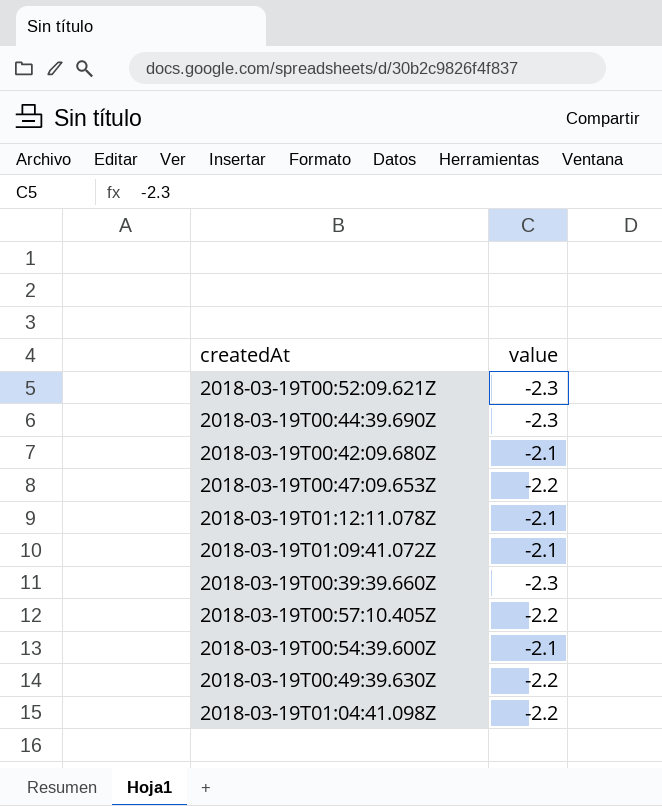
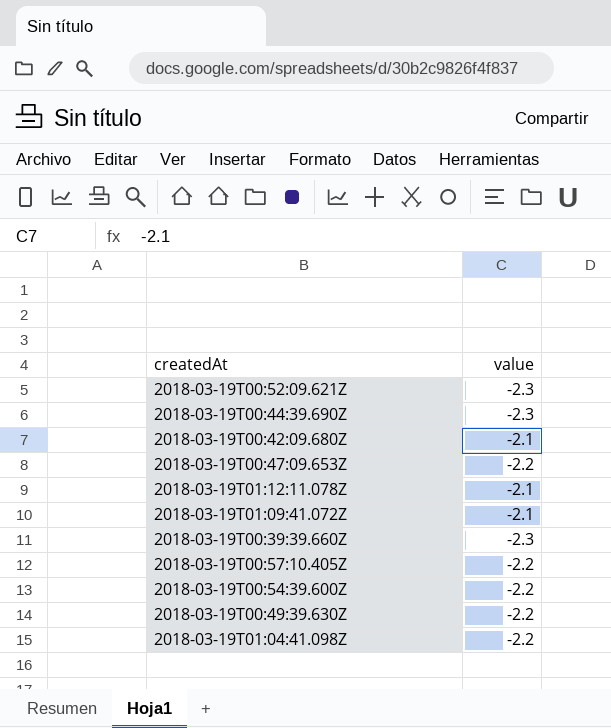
2018-03-19T00:54:39.600Z | value: -2.1 -> -2.2

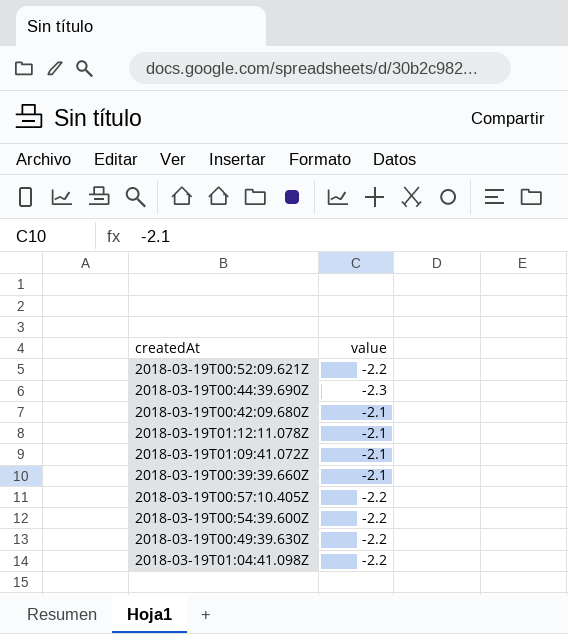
row 2018-03-19T00:47:09.653Z: -2.2 -> none
2018-03-19T00:52:09.621Z | value: -2.3 -> -2.2
2018-03-19T00:39:39.660Z | value: -2.3 -> -2.1

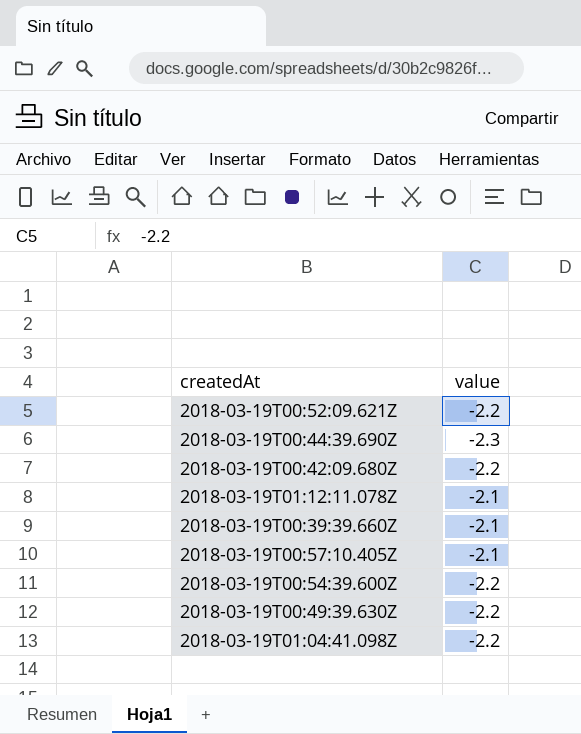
row 2018-03-19T01:09:41.072Z: -2.1 -> none
2018-03-19T00:42:09.680Z | value: -2.1 -> -2.2
2018-03-19T00:57:10.405Z | value: -2.2 -> -2.1

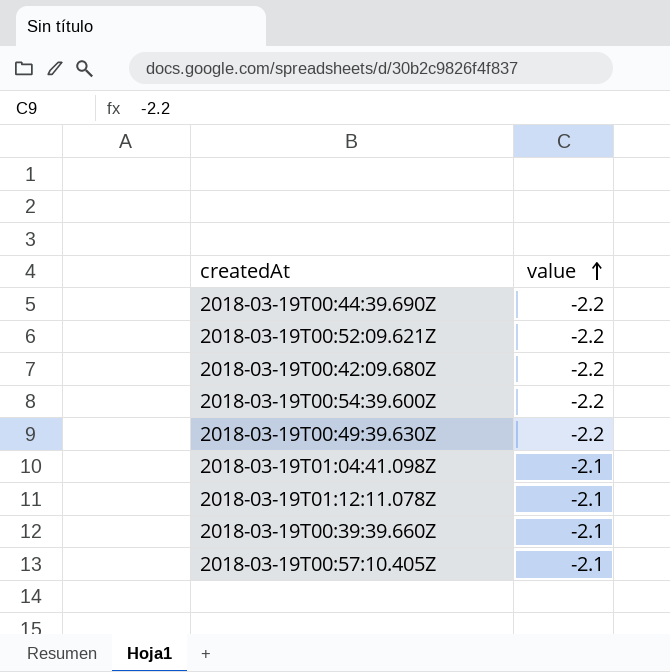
row order: none -> value ascending
2018-03-19T00:44:39.690Z | value: -2.3 -> -2.2
2018-03-19T01:04:41.098Z | value: -2.2 -> -2.1

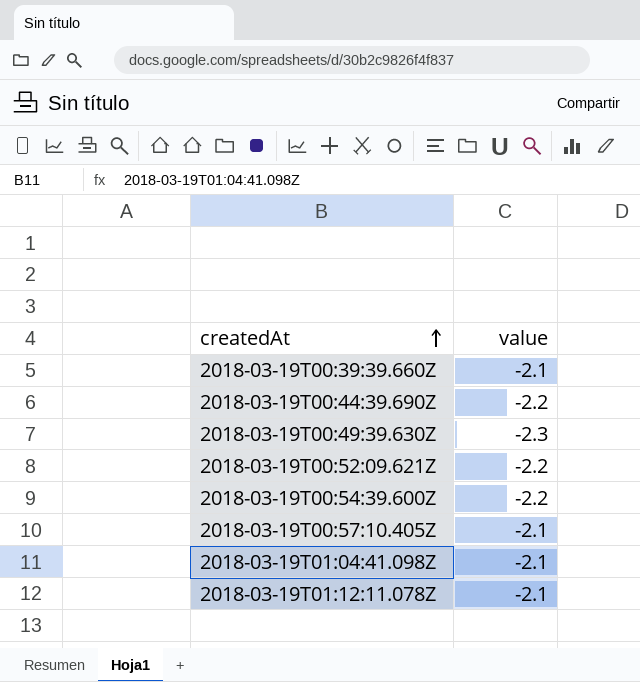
row order: value ascending -> createdAt ascending
row 2018-03-19T00:42:09.680Z: -2.2 -> none
2018-03-19T00:49:39.630Z | value: -2.2 -> -2.3

